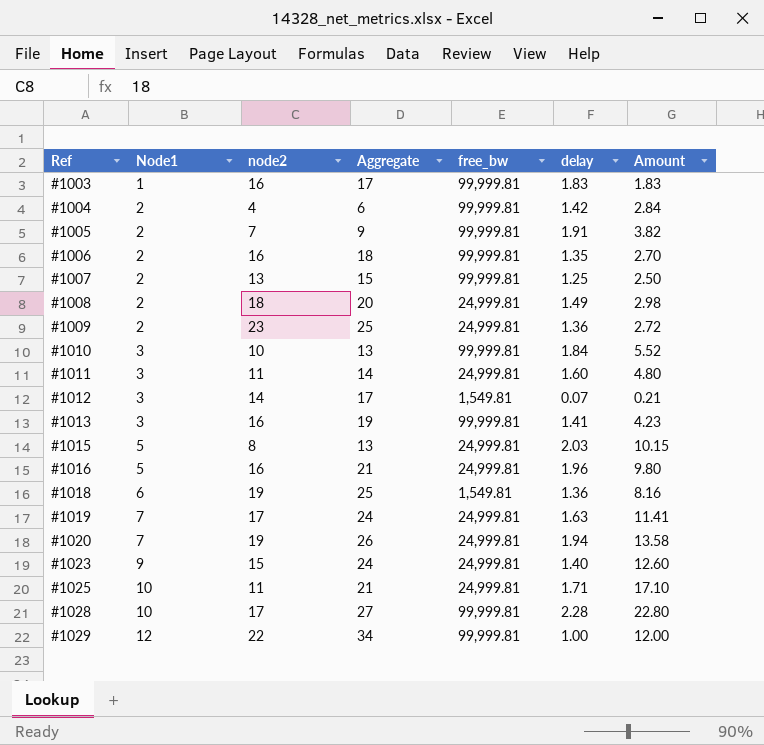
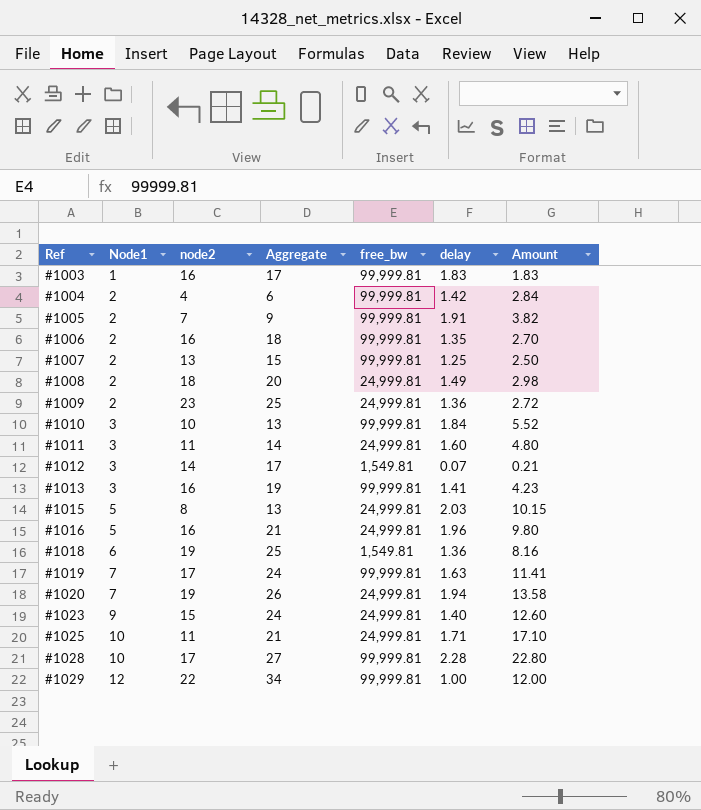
#1019 | free_bw: 24,999.81 -> 99,999.81

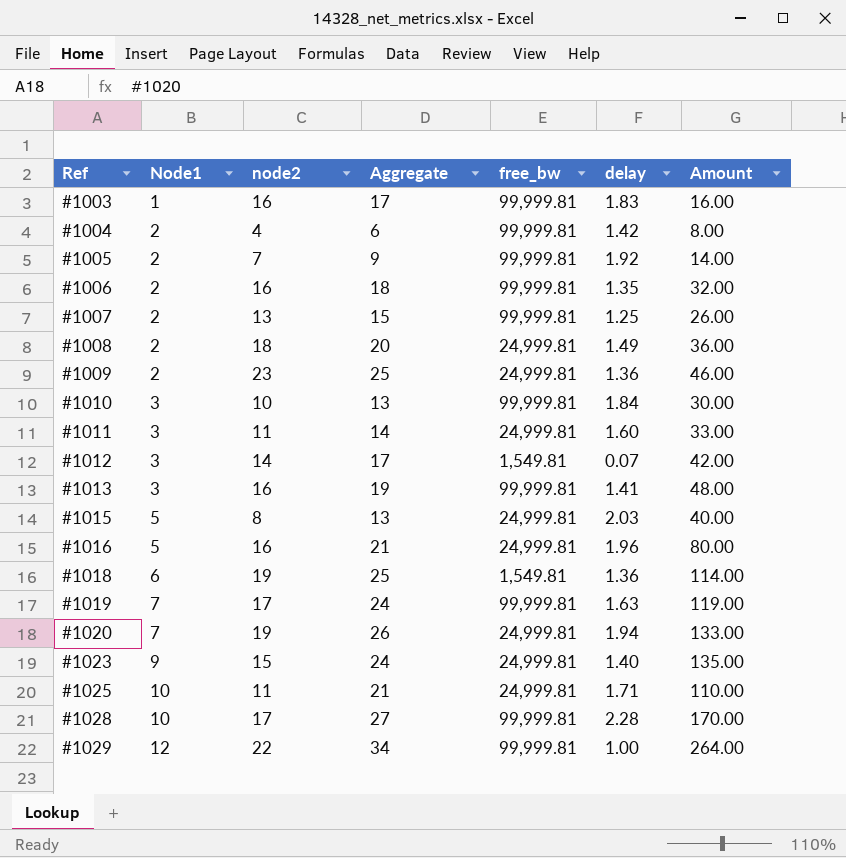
column Amount | formula: [Node1] * [delay] -> [Node1] * [node2]
#1005 | delay: 1.91 -> 1.92

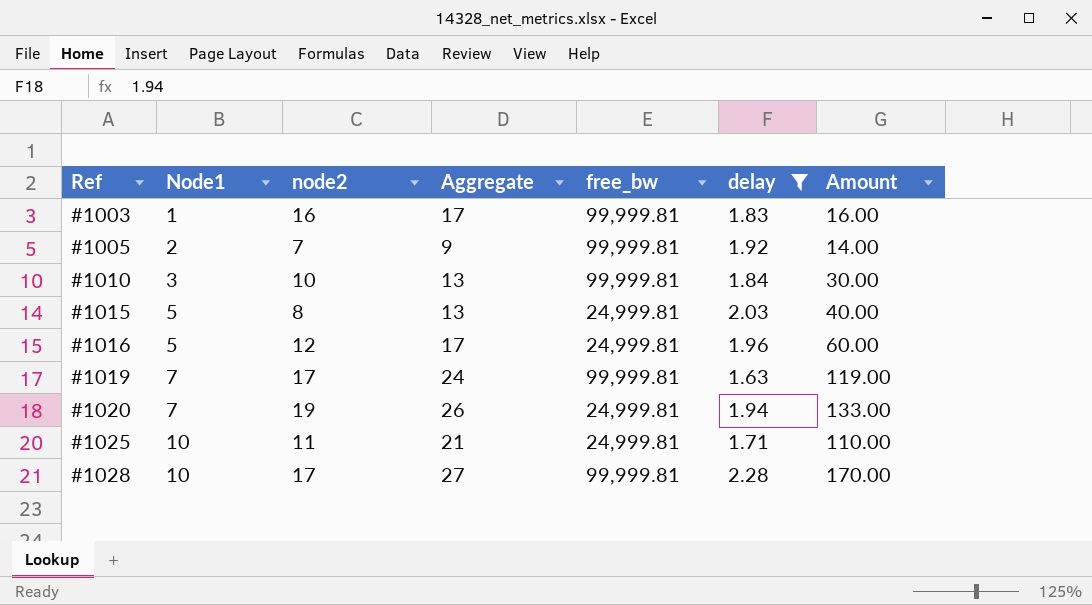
filter: none -> delay >= 1.63
#1016 | node2: 16 -> 12
#1016 | Aggregate: 21 -> 17
#1016 | Amount: 80.00 -> 60.00

